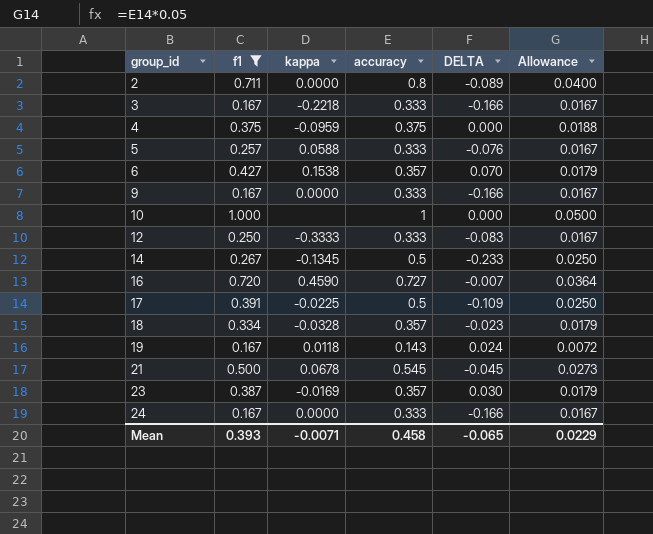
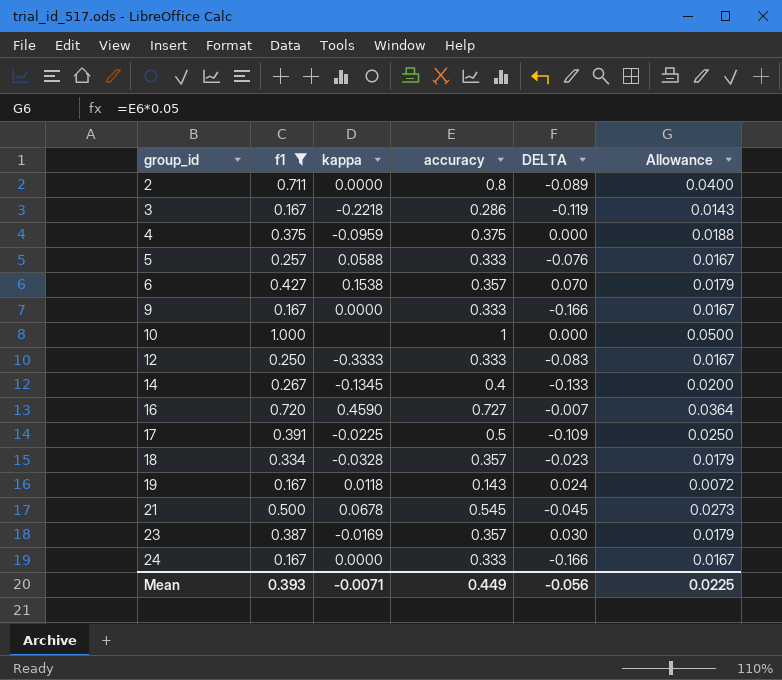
3 | accuracy: 0.333 -> 0.286
3 | DELTA: -0.166 -> -0.119
3 | Allowance: 0.0167 -> 0.0143
14 | accuracy: 0.5 -> 0.4
14 | DELTA: -0.233 -> -0.133
14 | Allowance: 0.0250 -> 0.0200
Mean | accuracy: 0.458 -> 0.449
Mean | DELTA: -0.065 -> -0.056
Mean | Allowance: 0.0229 -> 0.0225

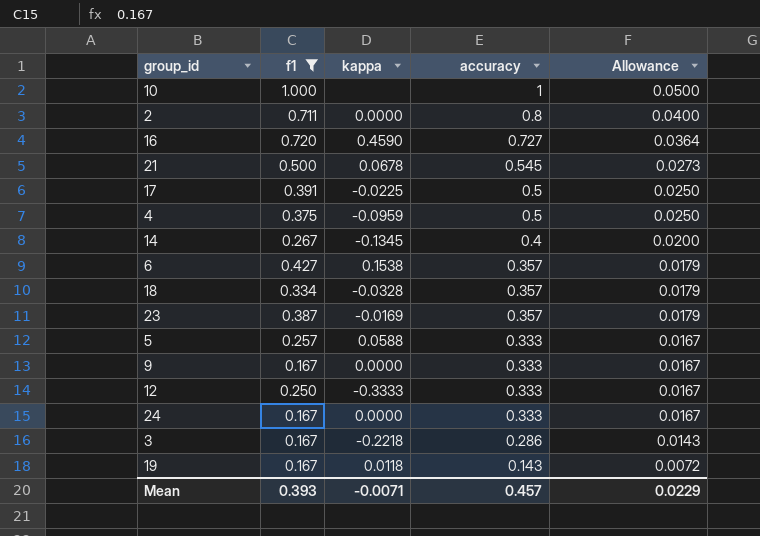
row order: group_id ascending -> accuracy descending
column DELTA | formula: [f1] - [accuracy] -> none
4 | accuracy: 0.375 -> 0.5
4 | Allowance: 0.0188 -> 0.0250
Mean | accuracy: 0.449 -> 0.457
Mean | Allowance: 0.0225 -> 0.0229

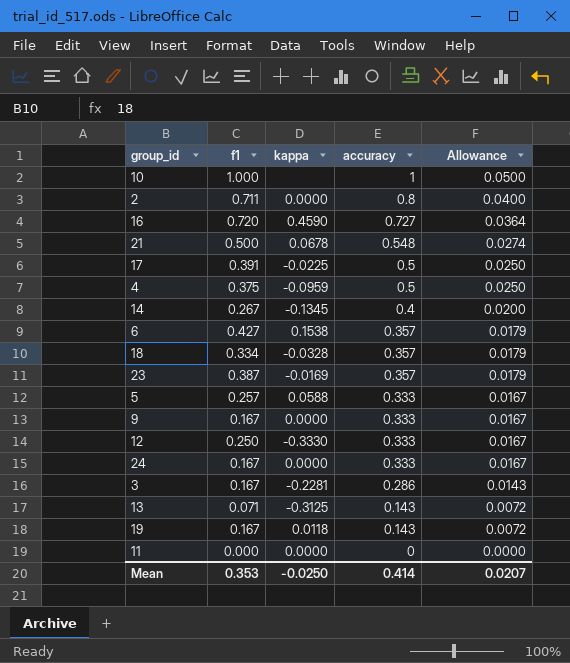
filter: f1 >= 0.167 -> none
21 | accuracy: 0.545 -> 0.548
21 | Allowance: 0.0273 -> 0.0274
12 | kappa: -0.3333 -> -0.3330
3 | kappa: -0.2218 -> -0.2281
Mean | f1: 0.393 -> 0.353
Mean | kappa: -0.0071 -> -0.0250
Mean | accuracy: 0.457 -> 0.414
Mean | Allowance: 0.0229 -> 0.0207

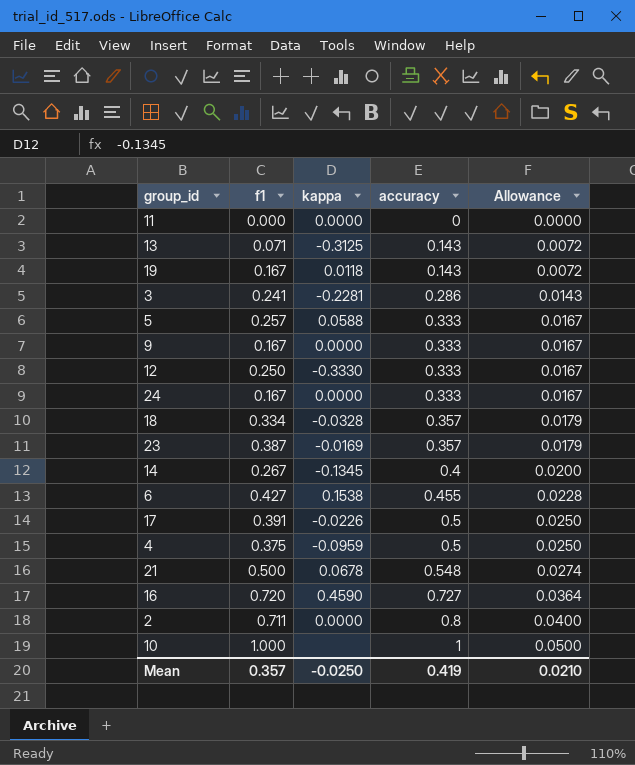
row order: accuracy descending -> accuracy ascending
3 | f1: 0.167 -> 0.241
6 | accuracy: 0.357 -> 0.455
6 | Allowance: 0.0179 -> 0.0228
17 | kappa: -0.0225 -> -0.0226
Mean | f1: 0.353 -> 0.357
Mean | accuracy: 0.414 -> 0.419
Mean | Allowance: 0.0207 -> 0.0210

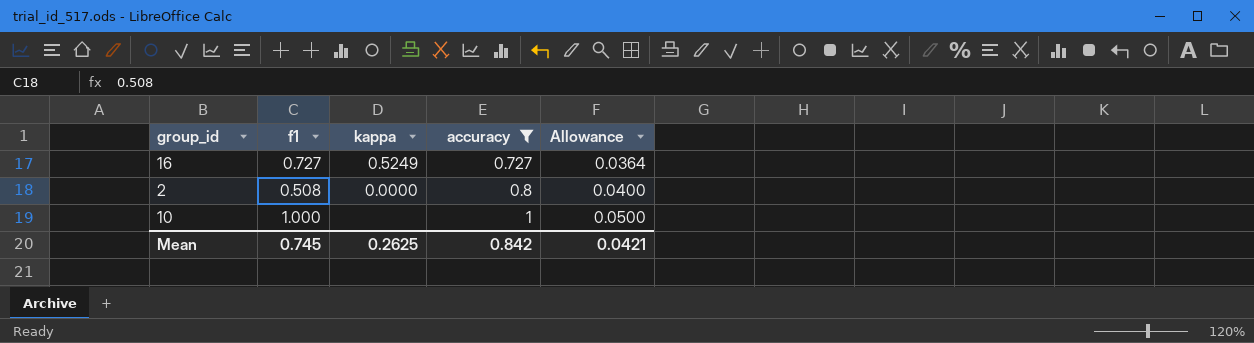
filter: none -> accuracy >= 0.727
16 | f1: 0.720 -> 0.727
16 | kappa: 0.4590 -> 0.5249
2 | f1: 0.711 -> 0.508
Mean | f1: 0.357 -> 0.745
Mean | kappa: -0.0250 -> 0.2625
Mean | accuracy: 0.419 -> 0.842
Mean | Allowance: 0.0210 -> 0.0421

